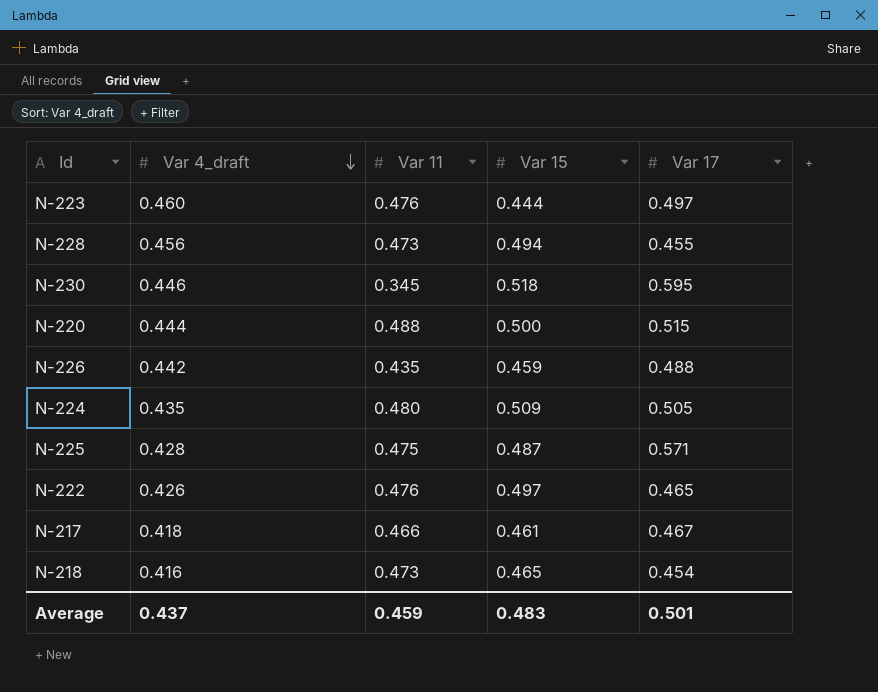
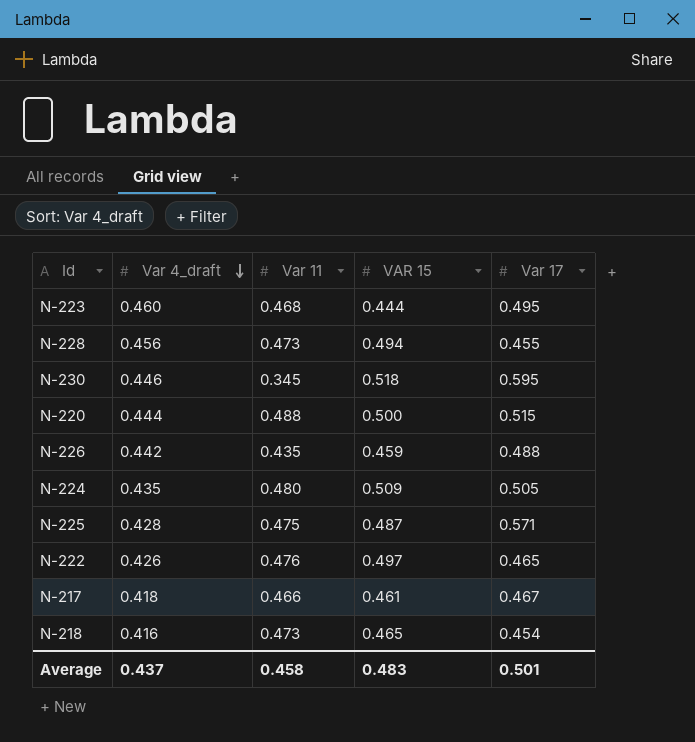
column name: Var 15 -> VAR 15
N-223 | Var 11: 0.476 -> 0.468
N-223 | Var 17: 0.497 -> 0.495
Average | Var 11: 0.459 -> 0.458

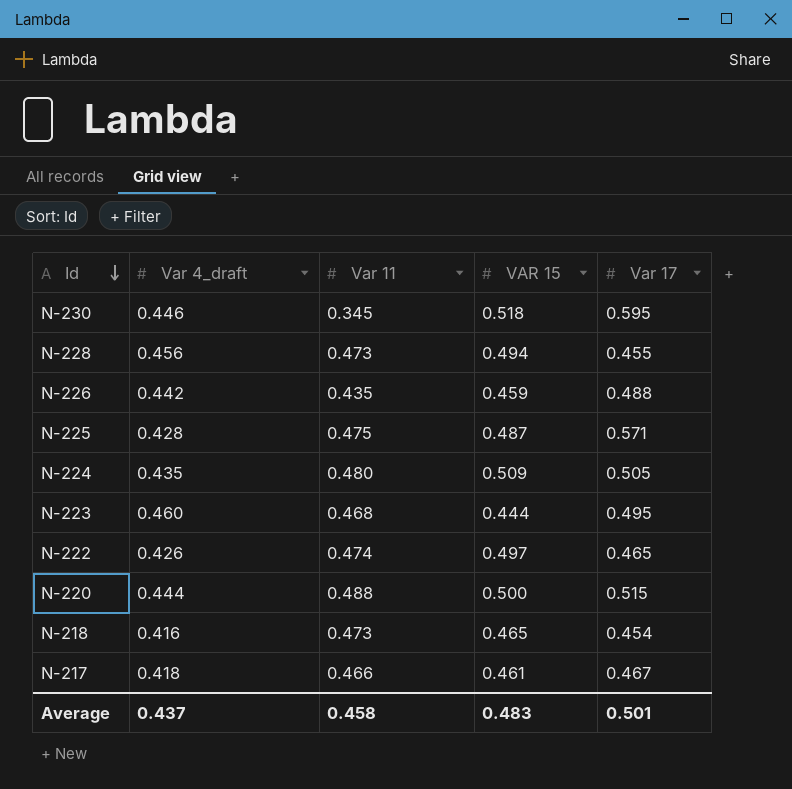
row order: Var 4_draft descending -> Id descending
N-222 | Var 11: 0.476 -> 0.474

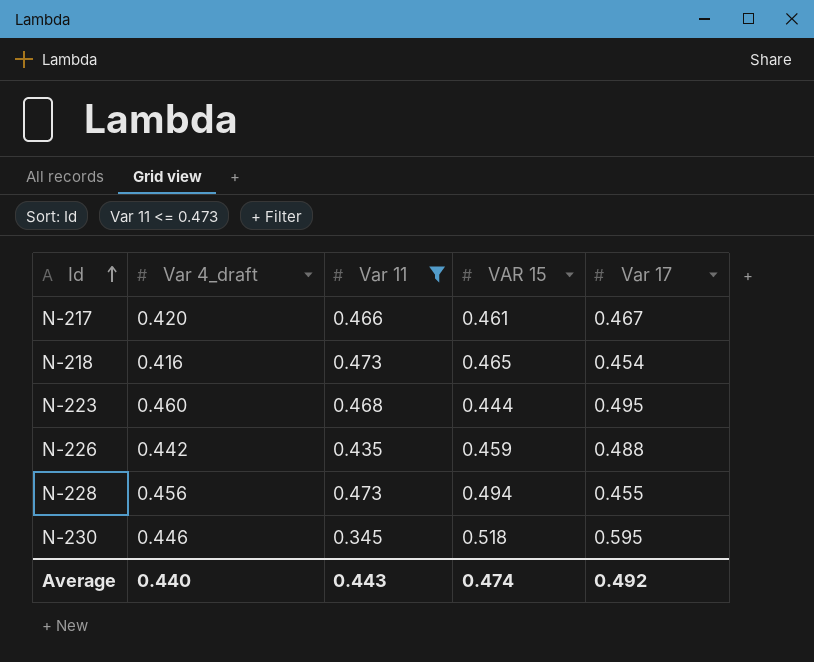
filter: none -> Var 11 <= 0.473
row order: Id descending -> Id ascending
N-217 | Var 4_draft: 0.418 -> 0.420
Average | Var 4_draft: 0.437 -> 0.440
Average | Var 11: 0.458 -> 0.443
Average | VAR 15: 0.483 -> 0.474
Average | Var 17: 0.501 -> 0.492

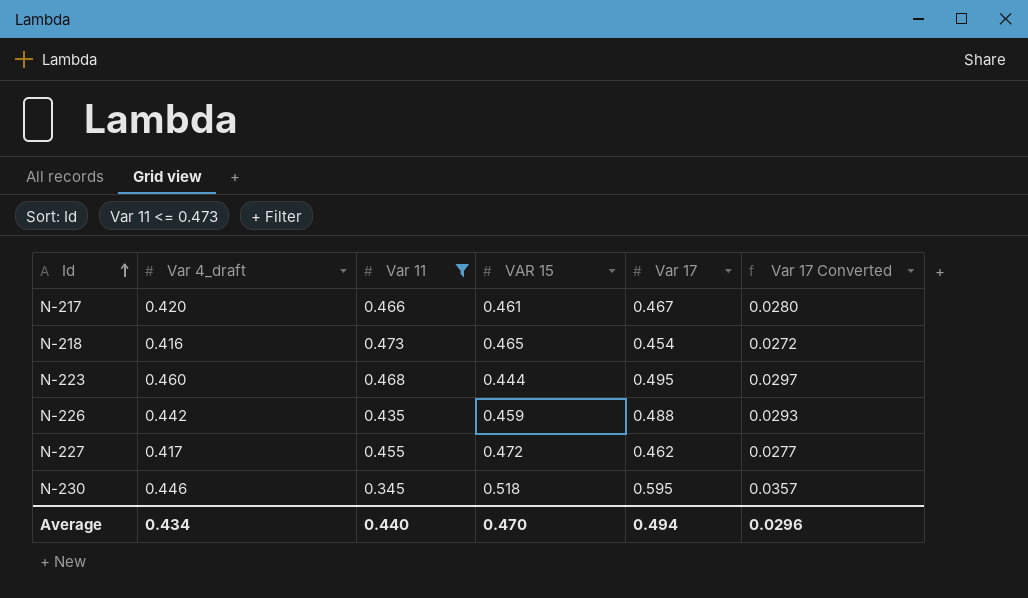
column Var 17 Converted | formula: none -> [Var 17] * 0.06
row N-228: 0.456 | 0.473 | 0.494 | 0.455 -> none
row N-227: none -> 0.417 | 0.455 | 0.472 | 0.462 | 0.0277
Average | Var 4_draft: 0.440 -> 0.434
Average | Var 11: 0.443 -> 0.440
Average | VAR 15: 0.474 -> 0.470
Average | Var 17: 0.492 -> 0.494

